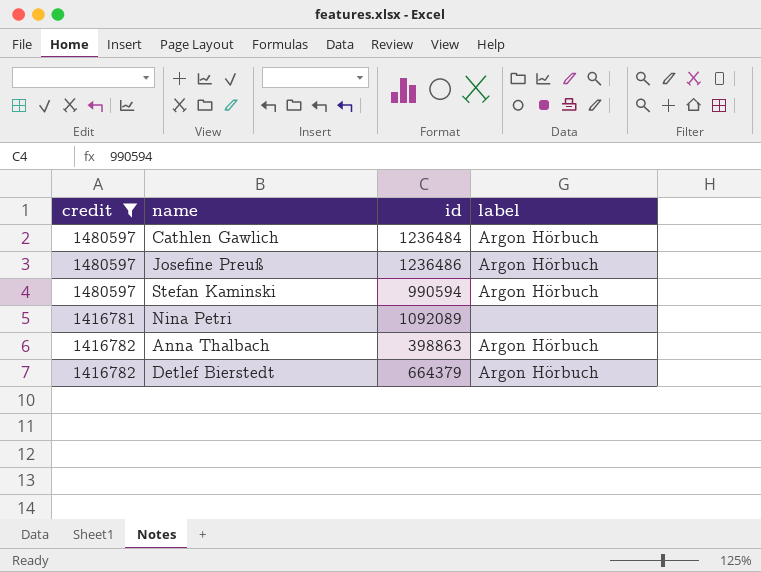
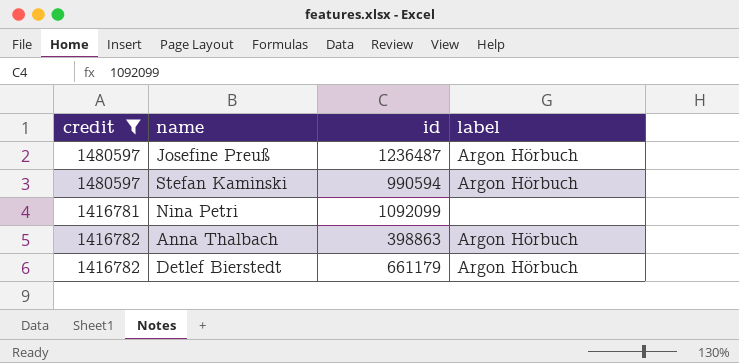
row Cathlen Gawlich: 1480597 | 1236484 | Argon Hörbuch -> none
Josefine Preuß | id: 1236486 -> 1236487
Nina Petri | id: 1092089 -> 1092099
Detlef Bierstedt | id: 664379 -> 661179

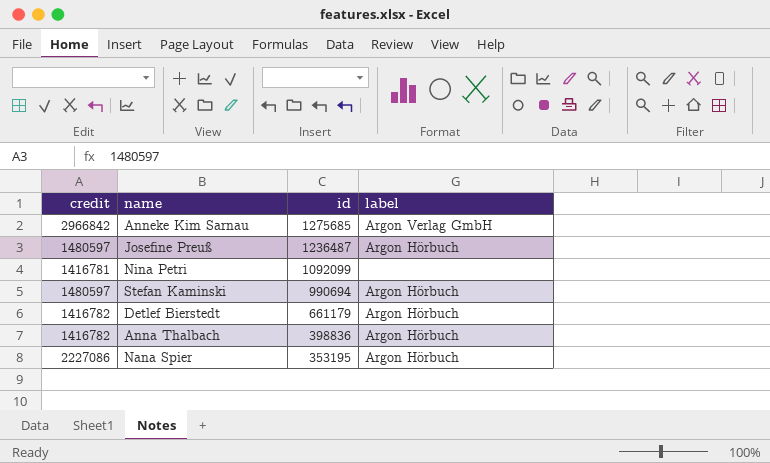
filter: credit <= 1480597 -> none
row order: none -> id descending
Stefan Kaminski | id: 990594 -> 990694
Anna Thalbach | id: 398863 -> 398836

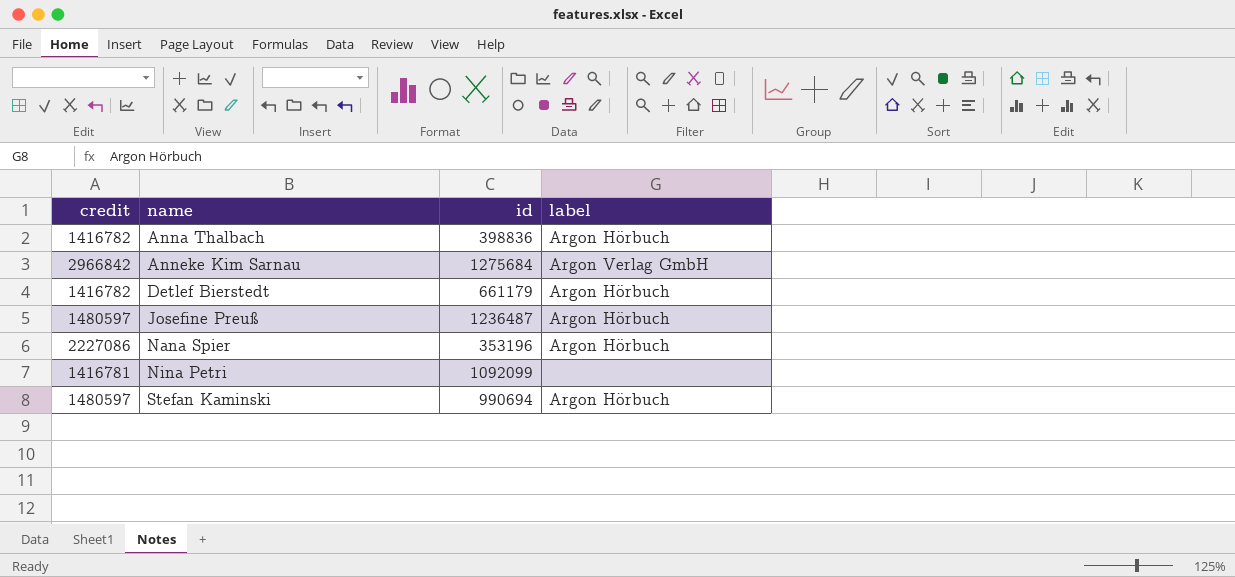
row order: id descending -> name ascending
Anneke Kim Sarnau | id: 1275685 -> 1275684
Nana Spier | id: 353195 -> 353196

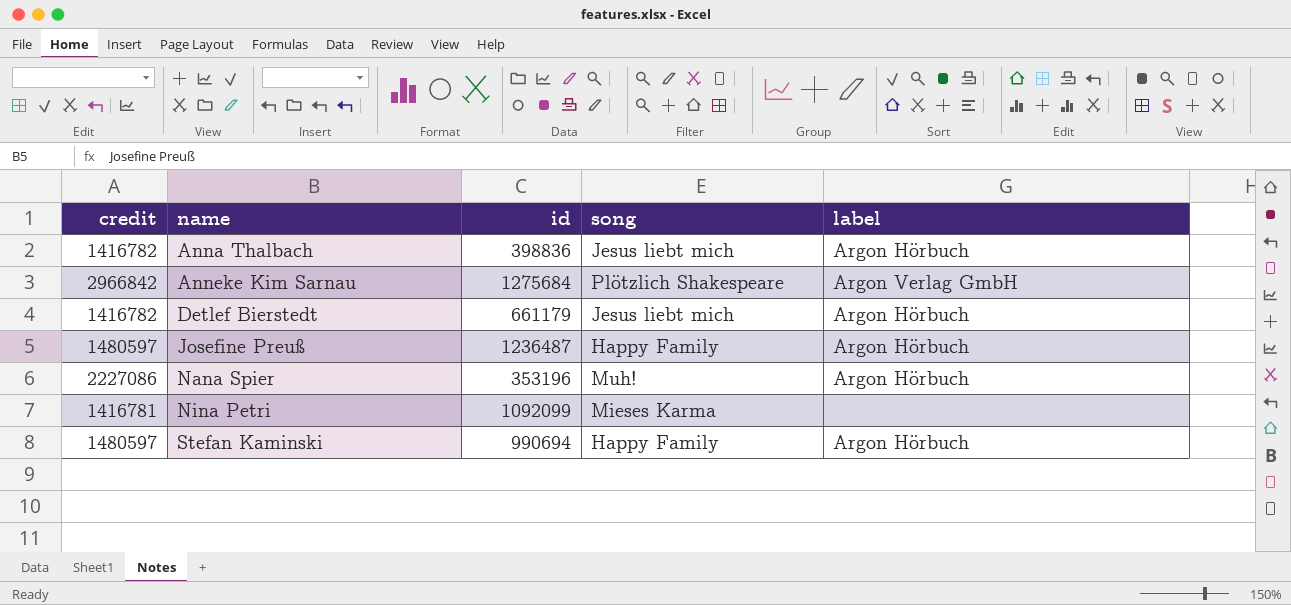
column song | position: none -> 4

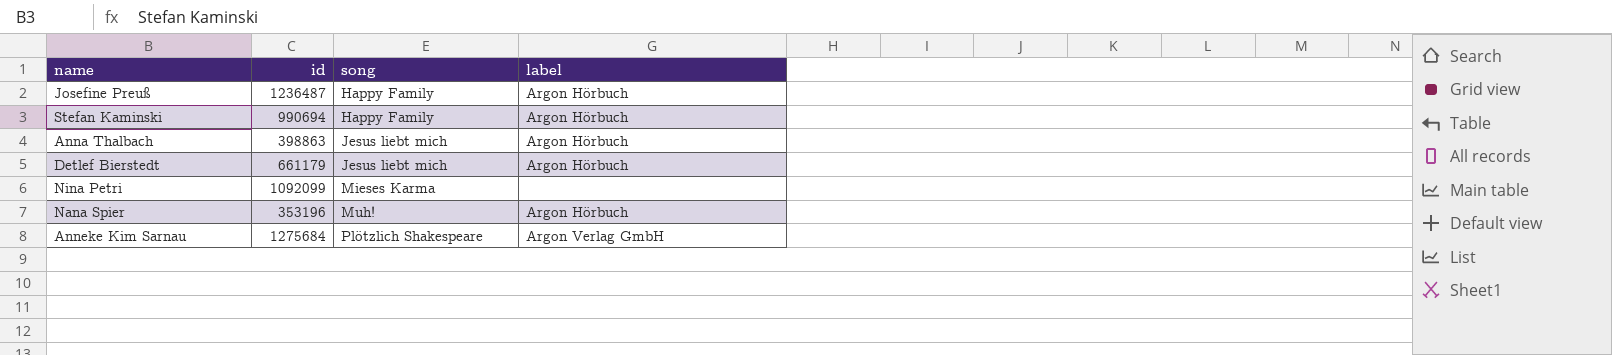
row order: name ascending -> song ascending
column credit | position: 1 -> none
Anna Thalbach | id: 398836 -> 398863

